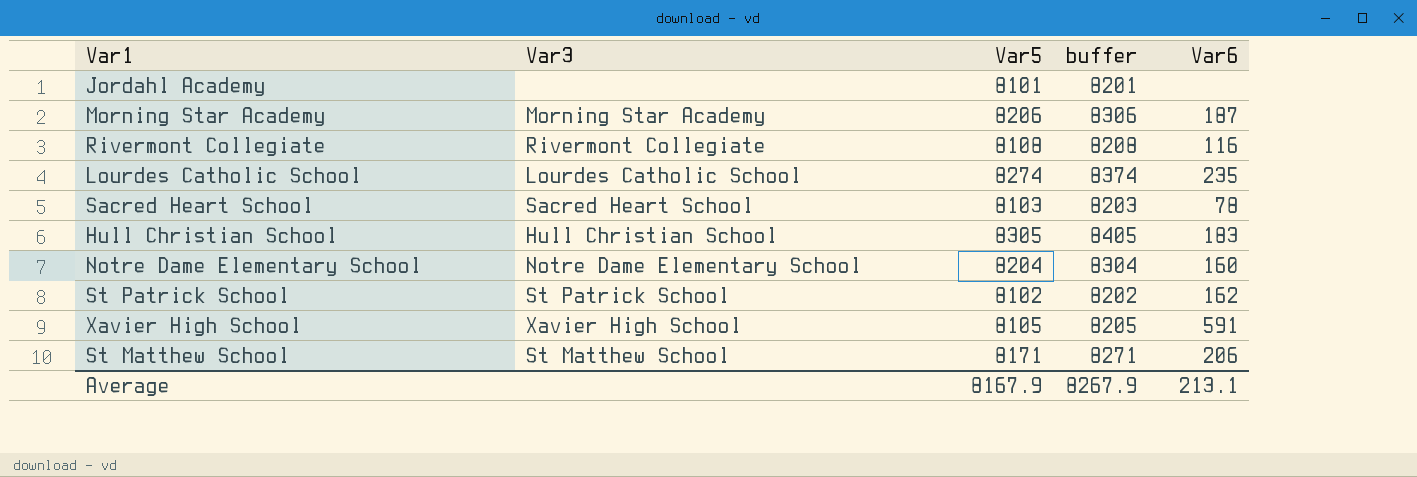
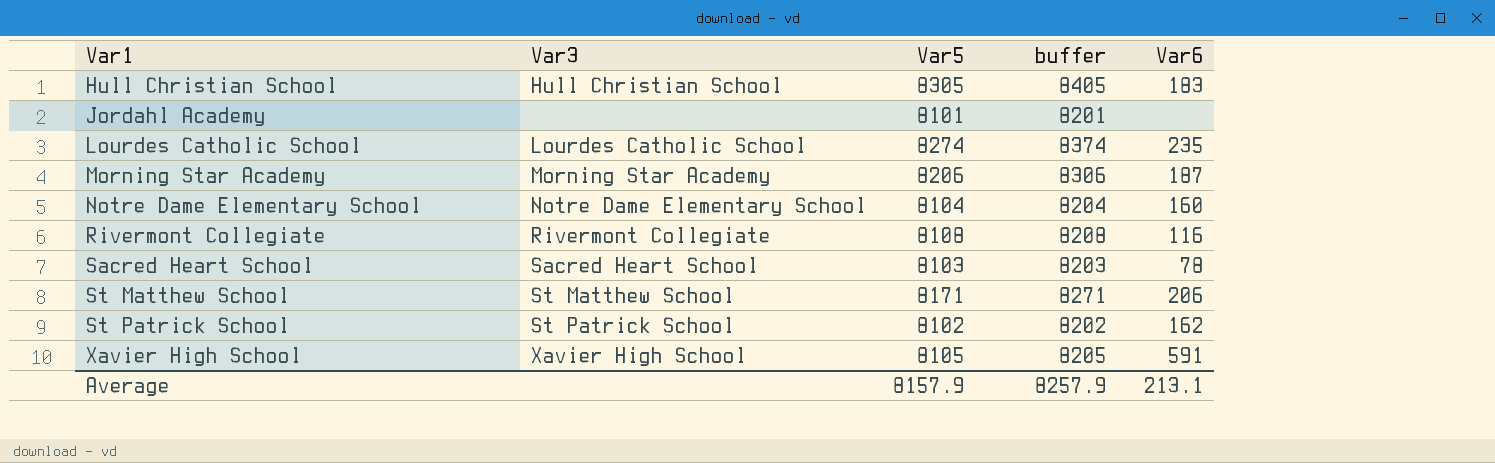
row order: none -> Var1 ascending
Notre Dame Elementary School | Var5: 8204 -> 8104
Notre Dame Elementary School | buffer: 8304 -> 8204
Average | Var5: 8167.9 -> 8157.9
Average | buffer: 8267.9 -> 8257.9

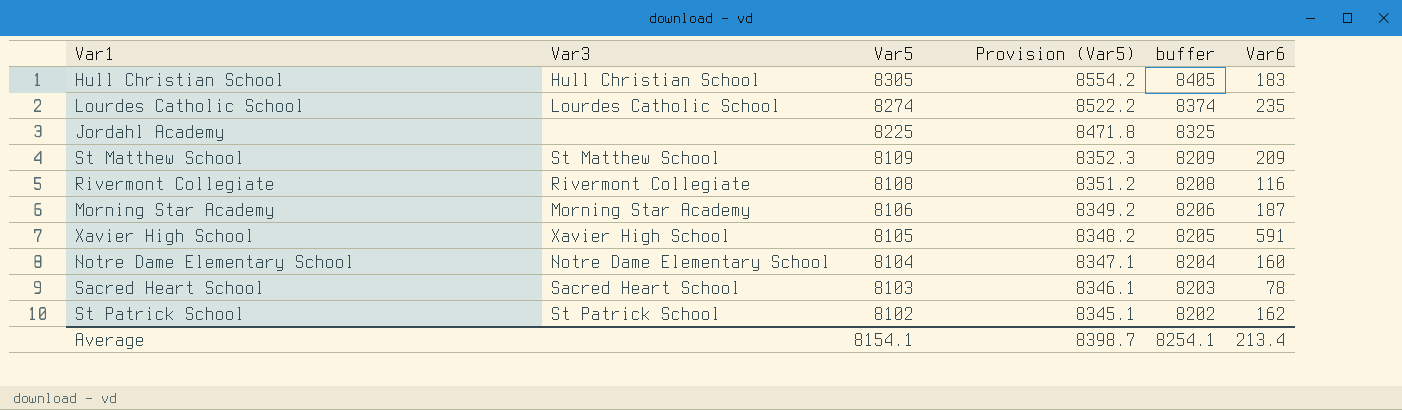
row order: Var1 ascending -> Var5 descending
column Provision (Var5) | formula: none -> [Var5] * 1.03
Jordahl Academy | Var5: 8101 -> 8225
Jordahl Academy | buffer: 8201 -> 8325
St Matthew School | Var5: 8171 -> 8109
St Matthew School | buffer: 8271 -> 8209
St Matthew School | Var6: 206 -> 209
Morning Star Academy | Var5: 8206 -> 8106
Morning Star Academy | buffer: 8306 -> 8206
Average | Var5: 8157.9 -> 8154.1
Average | buffer: 8257.9 -> 8254.1
Average | Var6: 213.1 -> 213.4

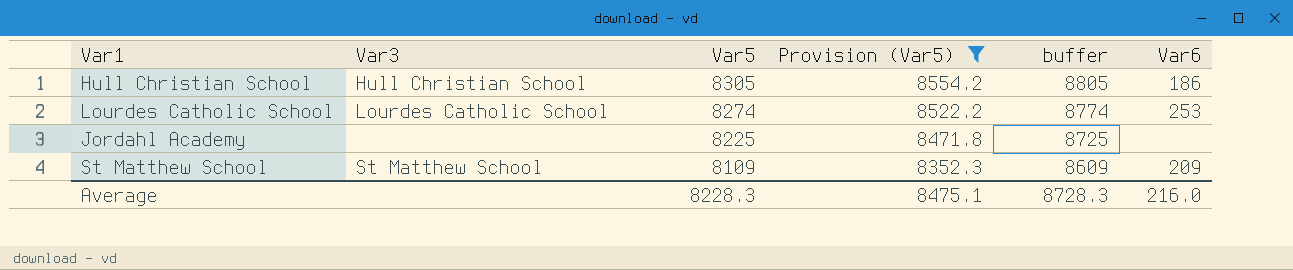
filter: none -> Provision (Var5) >= 8352.3
column buffer | formula: [Var5] + 100 -> [Var5] + 500
Hull Christian School | Var6: 183 -> 186
Lourdes Catholic School | Var6: 235 -> 253
Average | Var5: 8154.1 -> 8228.3
Average | Provision (Var5): 8398.7 -> 8475.1
Average | buffer: 8254.1 -> 8728.3
Average | Var6: 213.4 -> 216.0

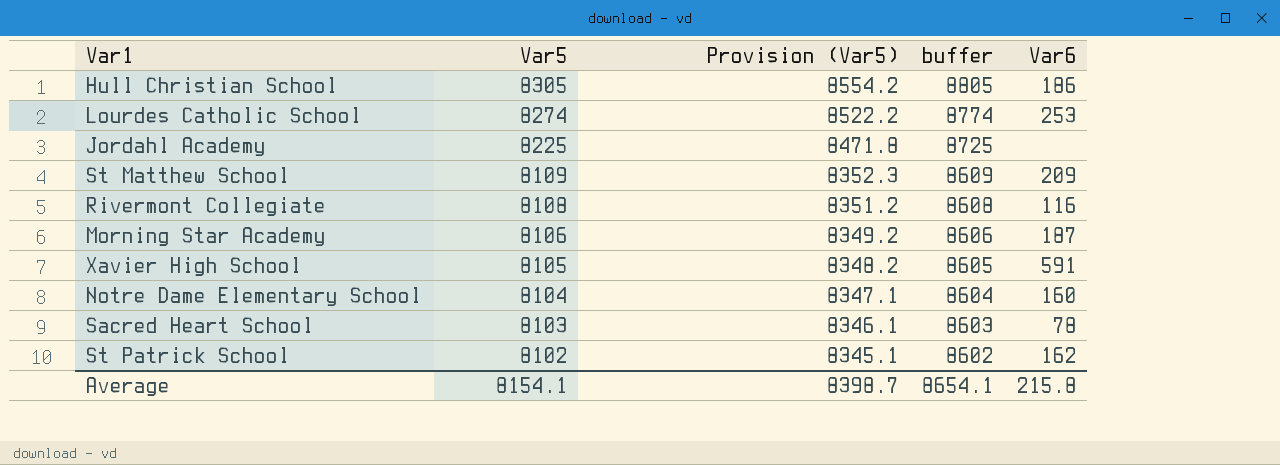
filter: Provision (Var5) >= 8352.3 -> none
column Var3 | position: 2 -> none
Average | Var5: 8228.3 -> 8154.1
Average | Provision (Var5): 8475.1 -> 8398.7
Average | buffer: 8728.3 -> 8654.1
Average | Var6: 216.0 -> 215.8

